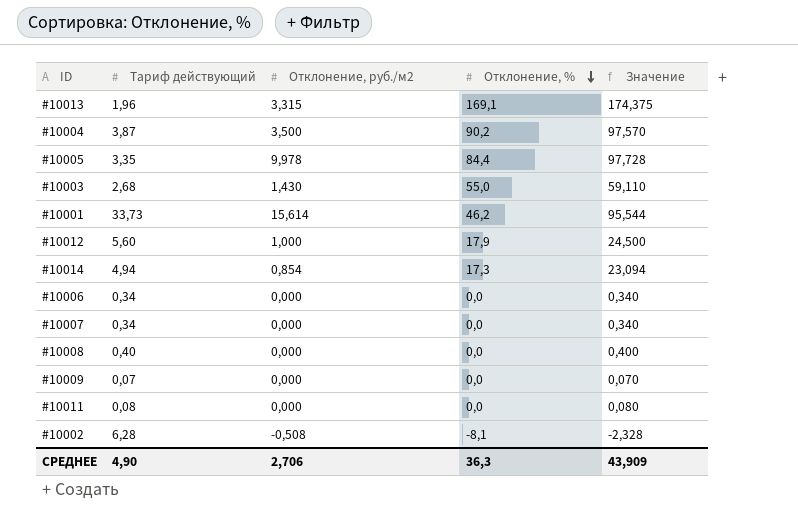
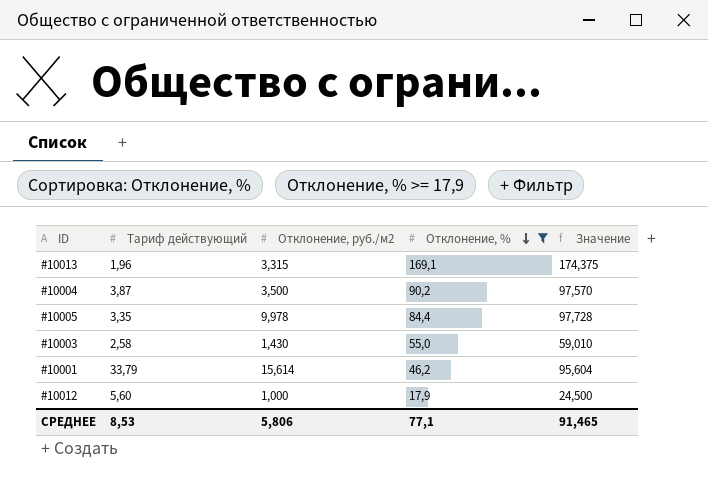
filter: none -> Отклонение, % >= 17,9
#10003 | Тариф действующий: 2,68 -> 2,58
#10003 | Значение: 59,110 -> 59,010
#10001 | Тариф действующий: 33,73 -> 33,79
#10001 | Значение: 95,544 -> 95,604
СРЕДНЕЕ | Тариф действующий: 4,90 -> 8,53
СРЕДНЕЕ | Отклонение, руб./м2: 2,706 -> 5,806
СРЕДНЕЕ | Отклонение, %: 36,3 -> 77,1
СРЕДНЕЕ | Значение: 43,909 -> 91,465

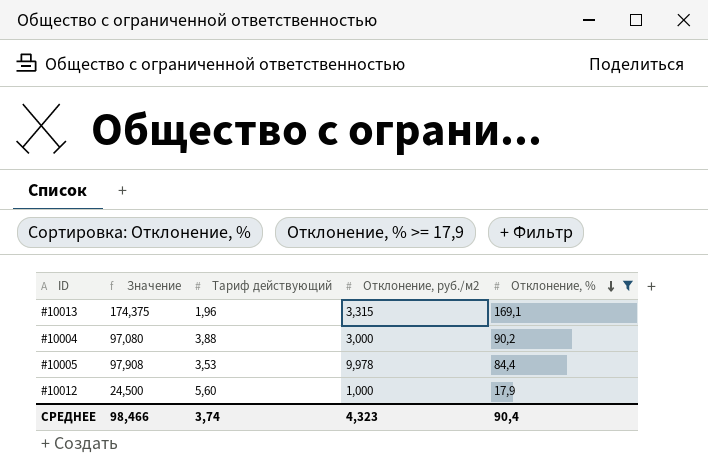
column Значение | position: 5 -> 2
row #10003: 2,58 | 1,430 | 55,0 | 59,010 -> none
row #10001: 33,79 | 15,614 | 46,2 | 95,604 -> none
#10004 | Значение: 97,570 -> 97,080
#10004 | Тариф действующий: 3,87 -> 3,88
#10004 | Отклонение, руб./м2: 3,500 -> 3,000
#10005 | Значение: 97,728 -> 97,908
#10005 | Тариф действующий: 3,35 -> 3,53
СРЕДНЕЕ | Значение: 91,465 -> 98,466
СРЕДНЕЕ | Тариф действующий: 8,53 -> 3,74
СРЕДНЕЕ | Отклонение, руб./м2: 5,806 -> 4,323
СРЕДНЕЕ | Отклонение, %: 77,1 -> 90,4

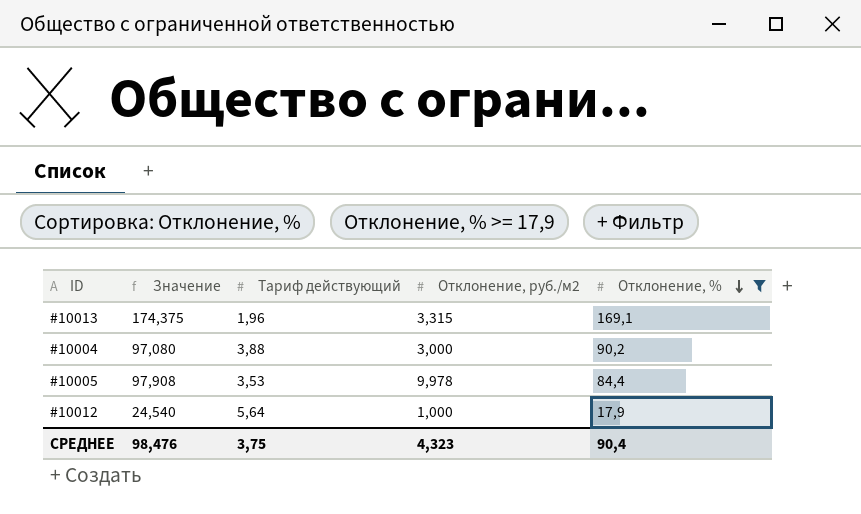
#10012 | Значение: 24,500 -> 24,540
#10012 | Тариф действующий: 5,60 -> 5,64
СРЕДНЕЕ | Значение: 98,466 -> 98,476
СРЕДНЕЕ | Тариф действующий: 3,74 -> 3,75

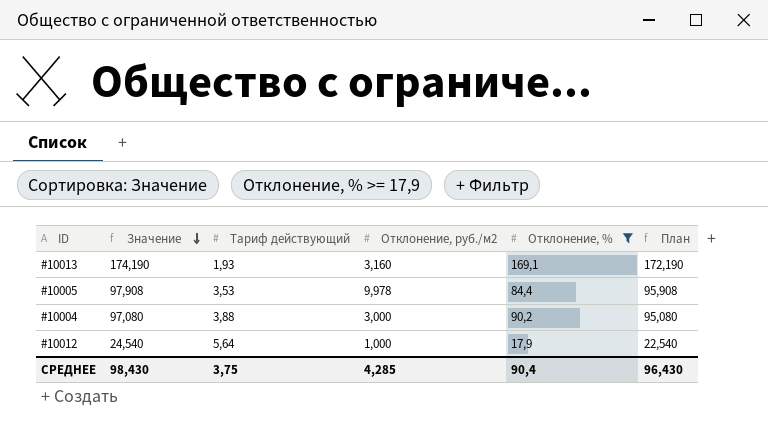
row order: Отклонение, % descending -> Значение descending
column План | formula: none -> [Значение] - 2
#10013 | Значение: 174,375 -> 174,190
#10013 | Тариф действующий: 1,96 -> 1,93
#10013 | Отклонение, руб./м2: 3,315 -> 3,160
СРЕДНЕЕ | Значение: 98,476 -> 98,430
СРЕДНЕЕ | Отклонение, руб./м2: 4,323 -> 4,285

